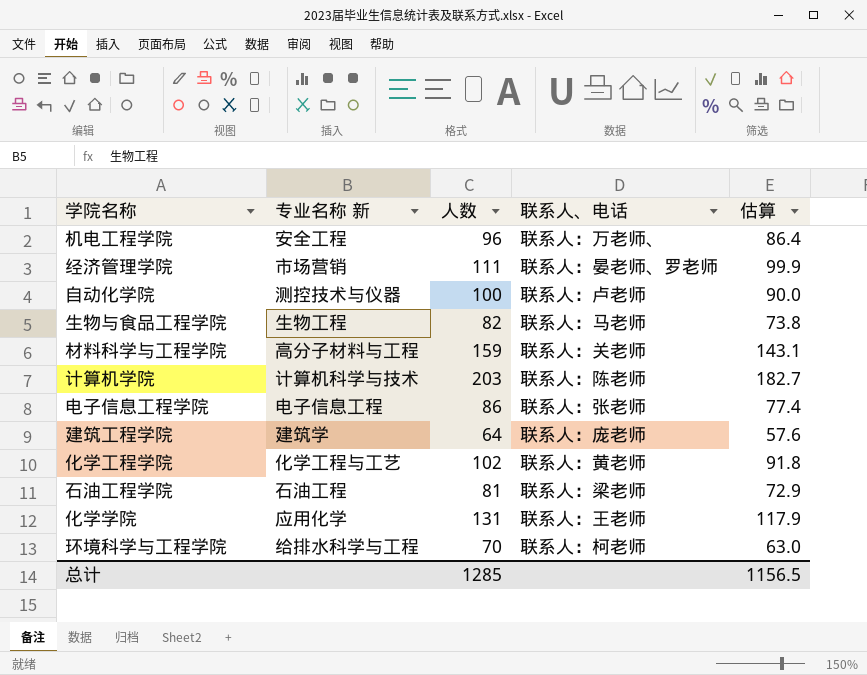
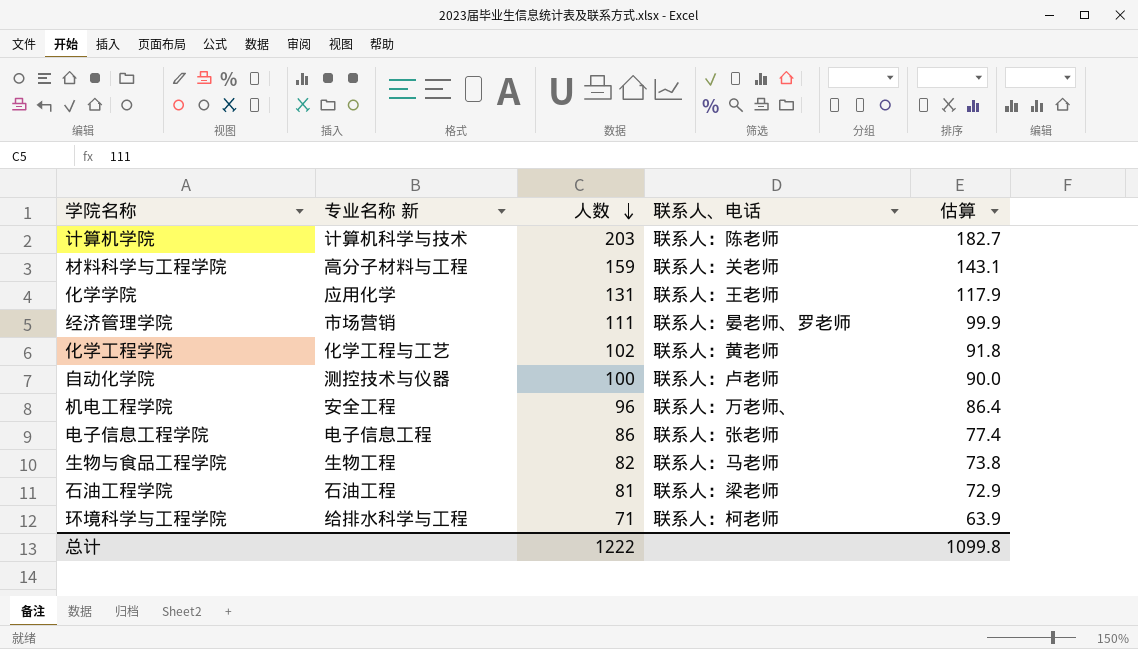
row order: none -> 人数 descending
row 建筑工程学院: 建筑学 | 64 | 联系人：庞老师 | 57.6 -> none
环境科学与工程学院 | 人数: 70 -> 71
环境科学与工程学院 | 估算: 63.0 -> 63.9
总计 | 人数: 1285 -> 1222
总计 | 估算: 1156.5 -> 1099.8

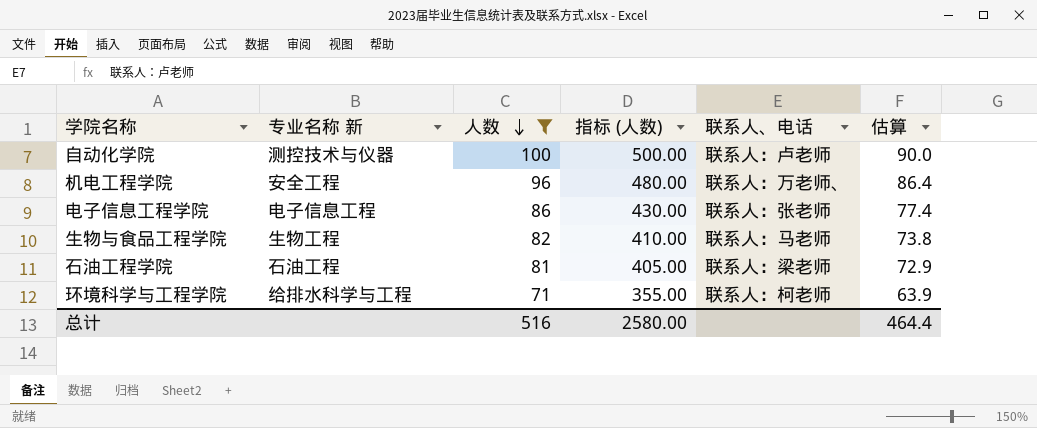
filter: none -> 人数 <= 100
column 指标 (人数) | formula: none -> [人数] * 5
总计 | 人数: 1222 -> 516
总计 | 估算: 1099.8 -> 464.4

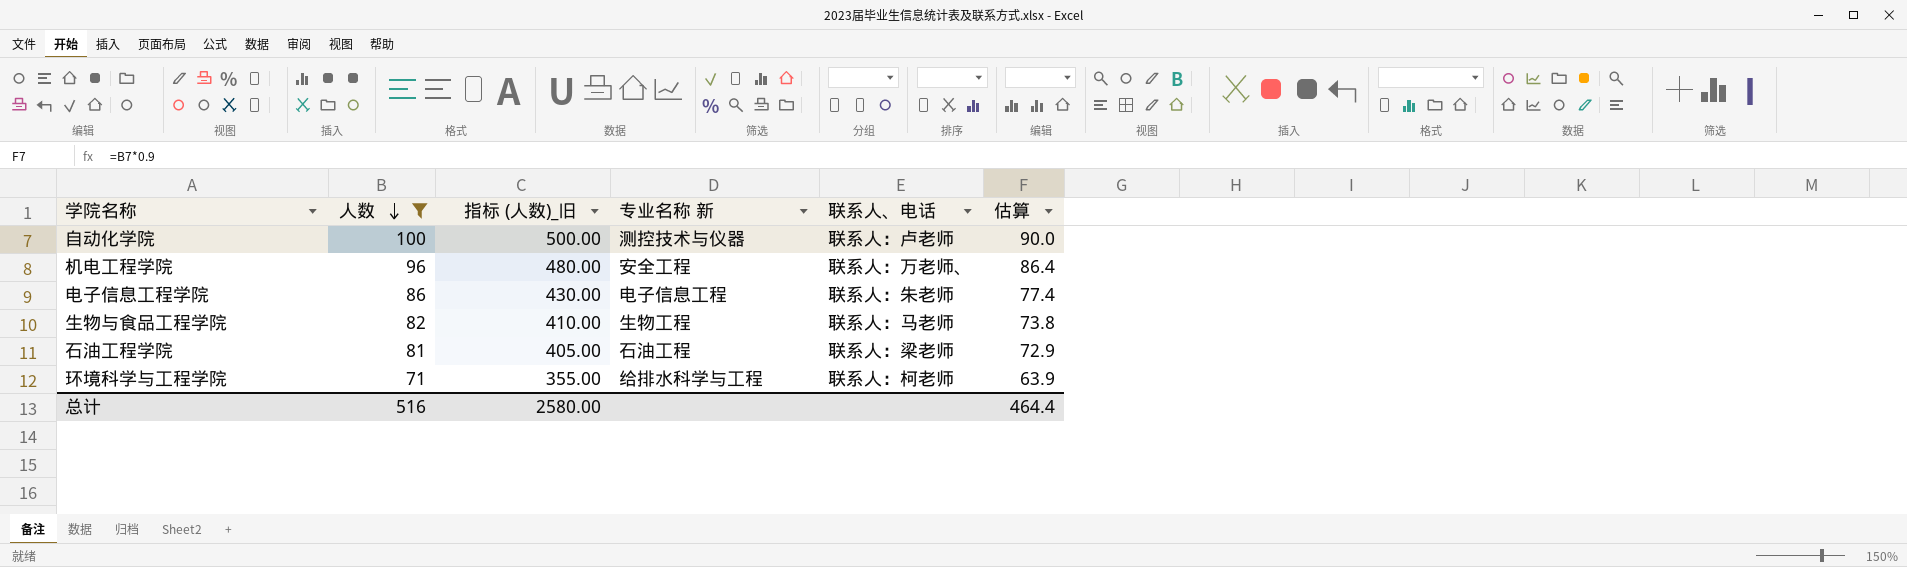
column name: 指标 (人数) -> 指标 (人数)_旧
column 专业名称 新 | position: 2 -> 4
电子信息工程学院 | 联系人、电话: 联系人：张老师 -> 联系人：朱老师

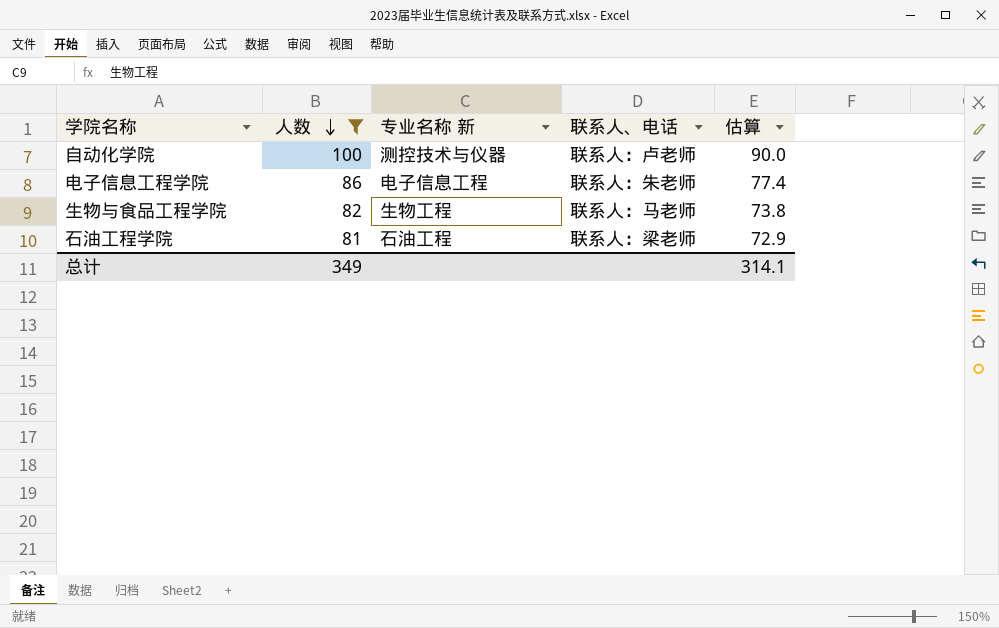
column 指标 (人数)_旧 | formula: [人数] * 5 -> none
row 机电工程学院: 96 | 480.00 | 安全工程 | 联系人：万老师、 | 86.4 -> none
row 环境科学与工程学院: 71 | 355.00 | 给排水科学与工程 | 联系人：柯老师 | 63.9 -> none
总计 | 人数: 516 -> 349
总计 | 估算: 464.4 -> 314.1

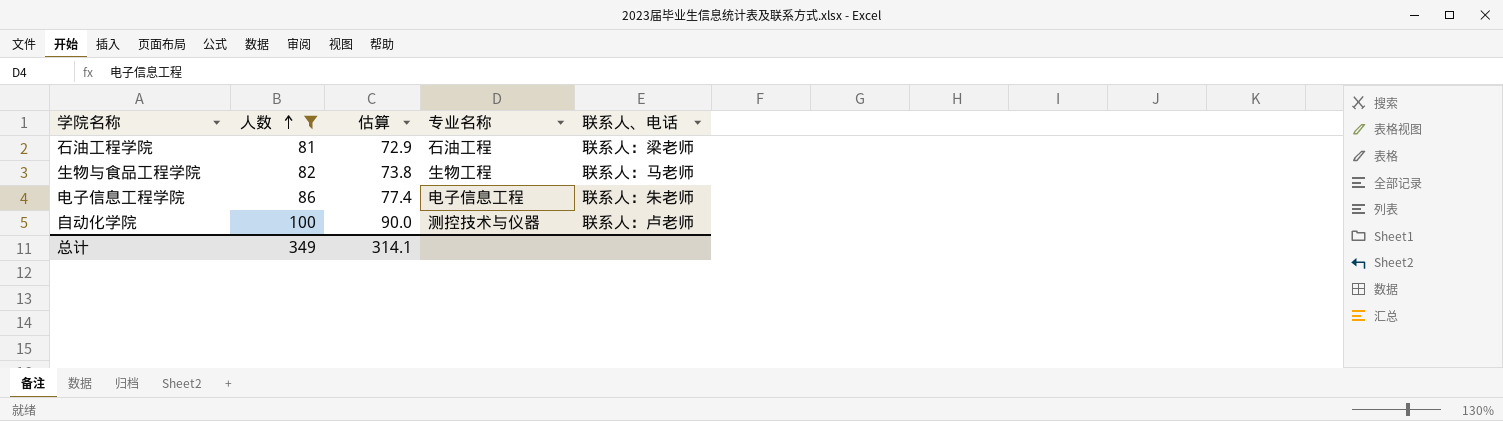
row order: 人数 descending -> 人数 ascending
column 估算 | position: 5 -> 3
column name: 专业名称 新 -> 专业名称

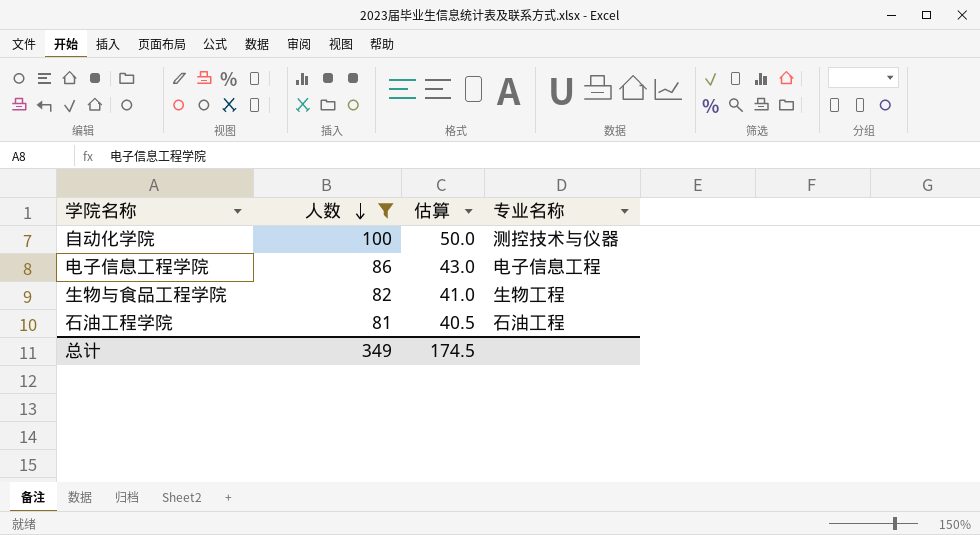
row order: 人数 ascending -> 人数 descending
column 联系人、电话 | position: 5 -> none
column 估算 | formula: [人数] * 0.9 -> [人数] * 0.5
总计 | 估算: 314.1 -> 174.5

